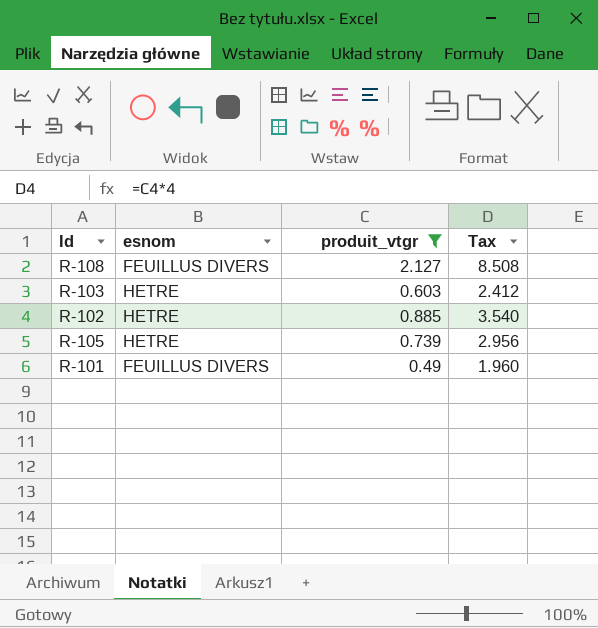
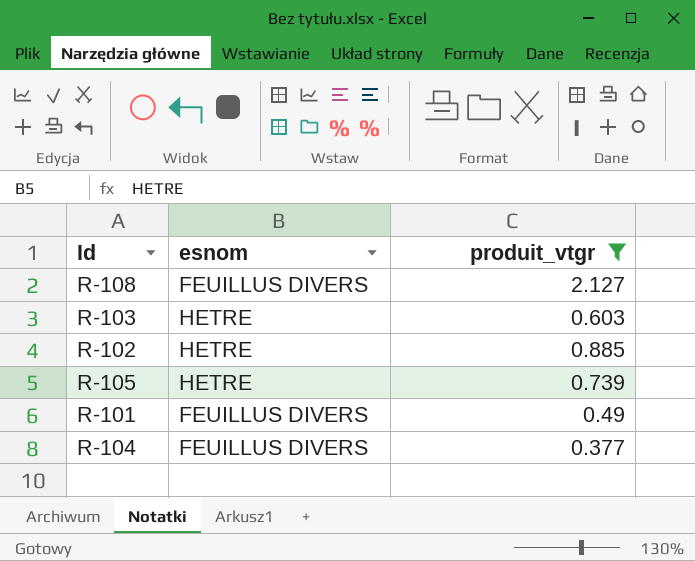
column Tax | formula: [produit_vtgr] * 4 -> none
row R-104: none -> FEUILLUS DIVERS | 0.377

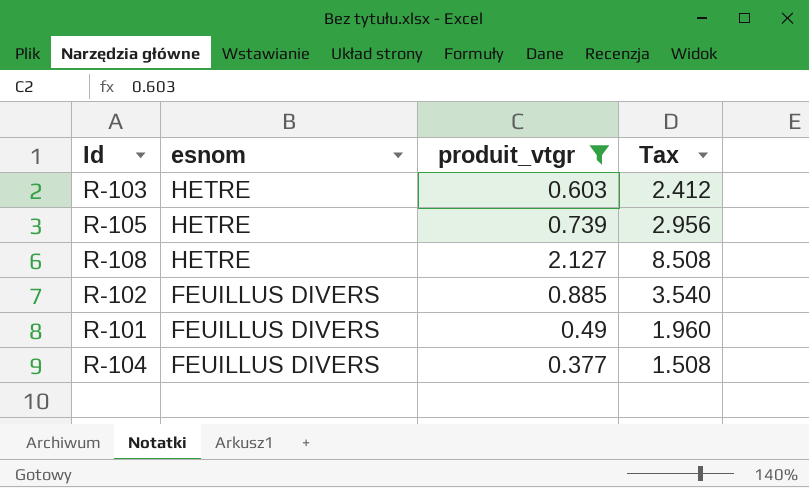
row order: none -> esnom descending
column Tax | formula: none -> [produit_vtgr] * 4
R-108 | esnom: FEUILLUS DIVERS -> HETRE
R-102 | esnom: HETRE -> FEUILLUS DIVERS

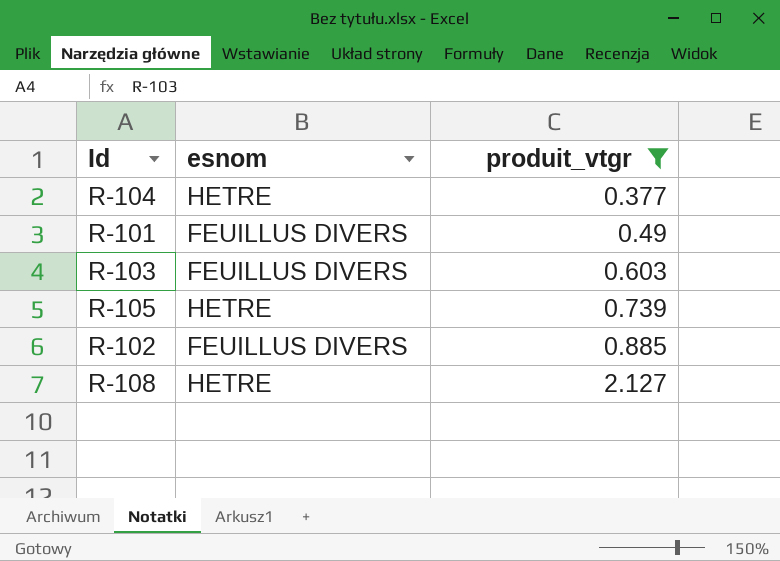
row order: esnom descending -> produit_vtgr ascending
column Tax | formula: [produit_vtgr] * 4 -> none
R-104 | esnom: FEUILLUS DIVERS -> HETRE
R-103 | esnom: HETRE -> FEUILLUS DIVERS

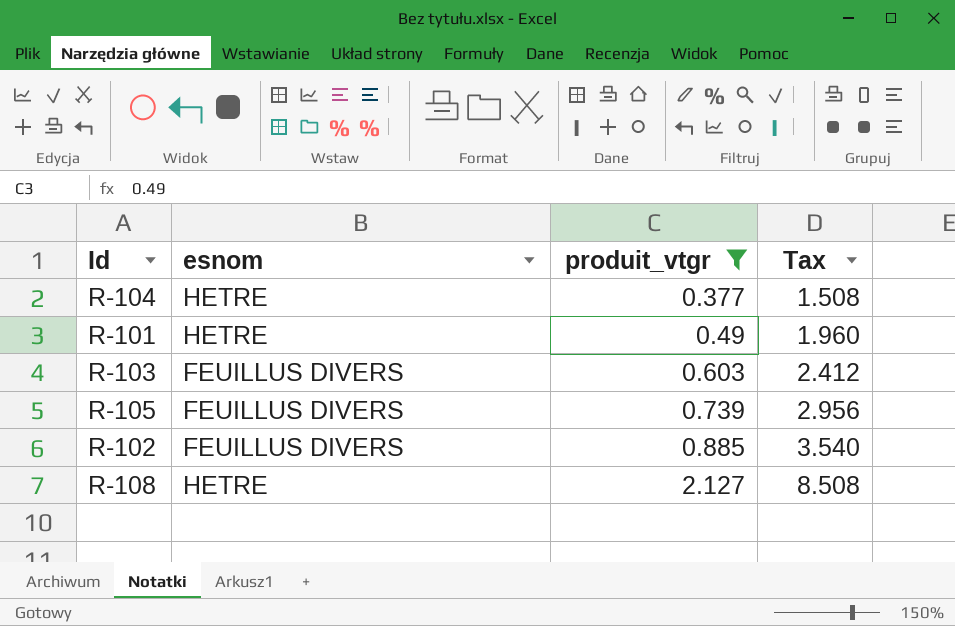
column Tax | formula: none -> [produit_vtgr] * 4
R-101 | esnom: FEUILLUS DIVERS -> HETRE
R-105 | esnom: HETRE -> FEUILLUS DIVERS

